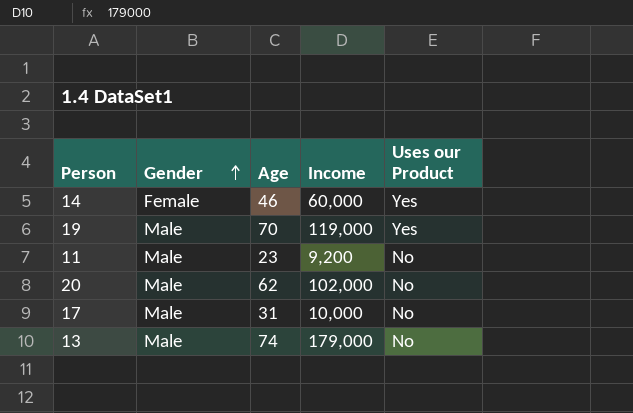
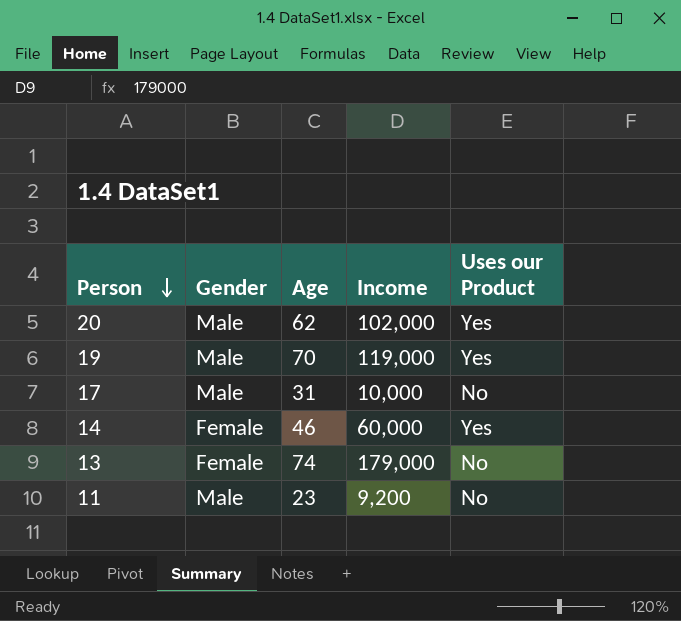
row order: Gender ascending -> Person descending
20 | Uses our Product: No -> Yes
13 | Gender: Male -> Female

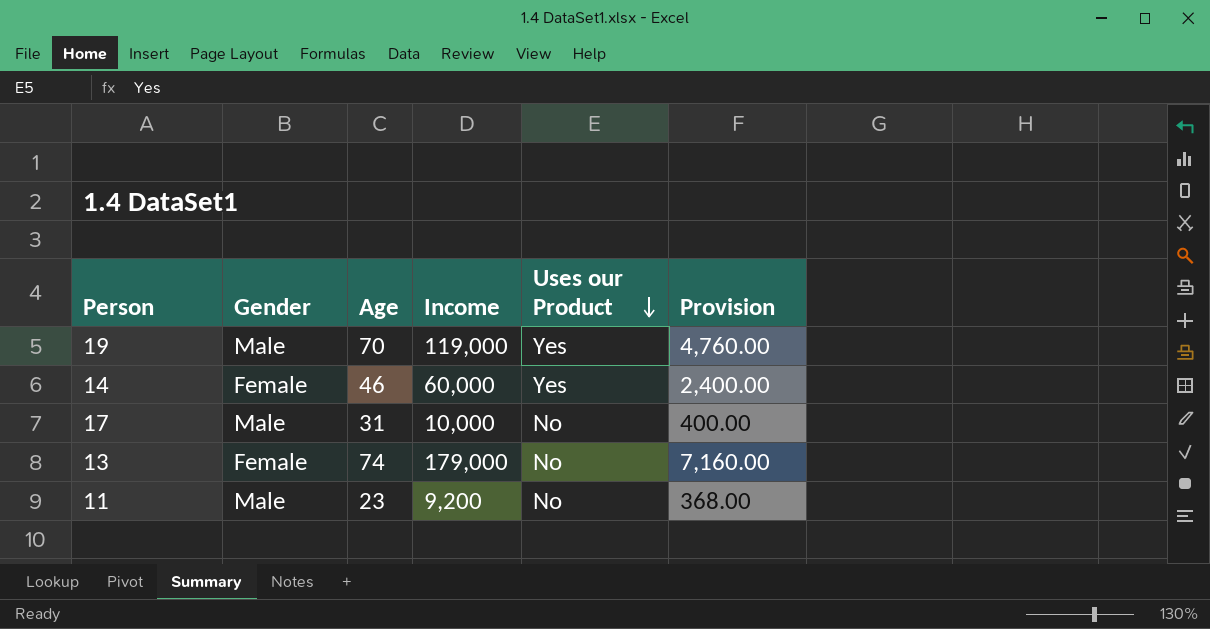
row order: Person descending -> Uses our Product descending
column Provision | formula: none -> [Income] * 0.04
row 20: Male | 62 | 102,000 | Yes -> none

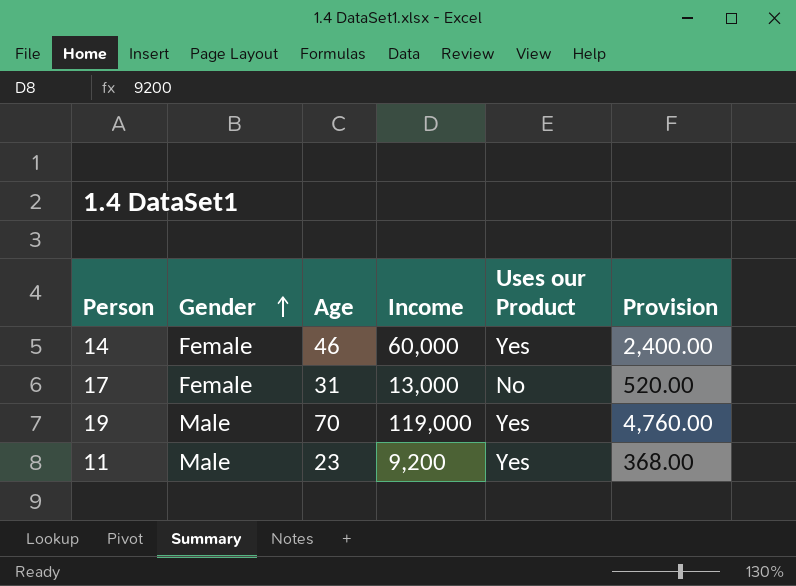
row order: Uses our Product descending -> Gender ascending
row 13: Female | 74 | 179,000 | No | 7,160.00 -> none
17 | Gender: Male -> Female
17 | Income: 10,000 -> 13,000
17 | Provision: 400.00 -> 520.00
11 | Uses our Product: No -> Yes

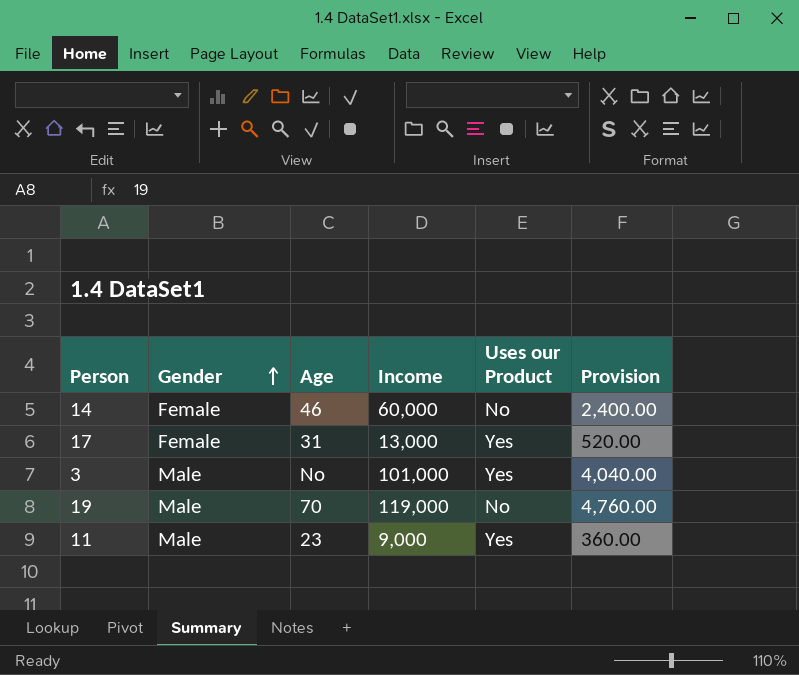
14 | Uses our Product: Yes -> No
17 | Uses our Product: No -> Yes
row 3: none -> Male | No | 101,000 | Yes | 4,040.00
19 | Uses our Product: Yes -> No
11 | Income: 9,200 -> 9,000
11 | Provision: 368.00 -> 360.00

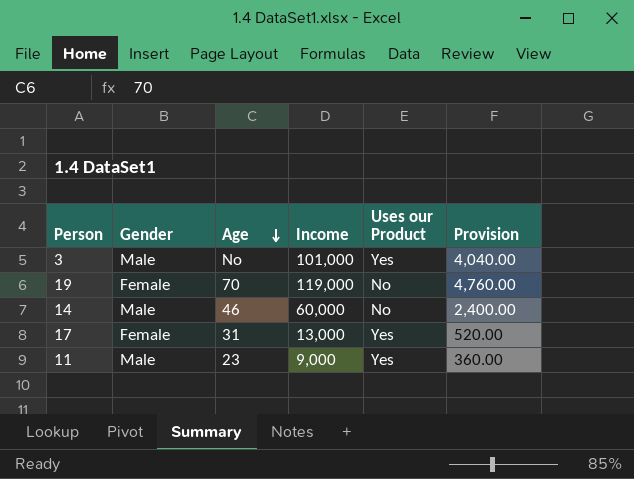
row order: Gender ascending -> Age descending
19 | Gender: Male -> Female
14 | Gender: Female -> Male

